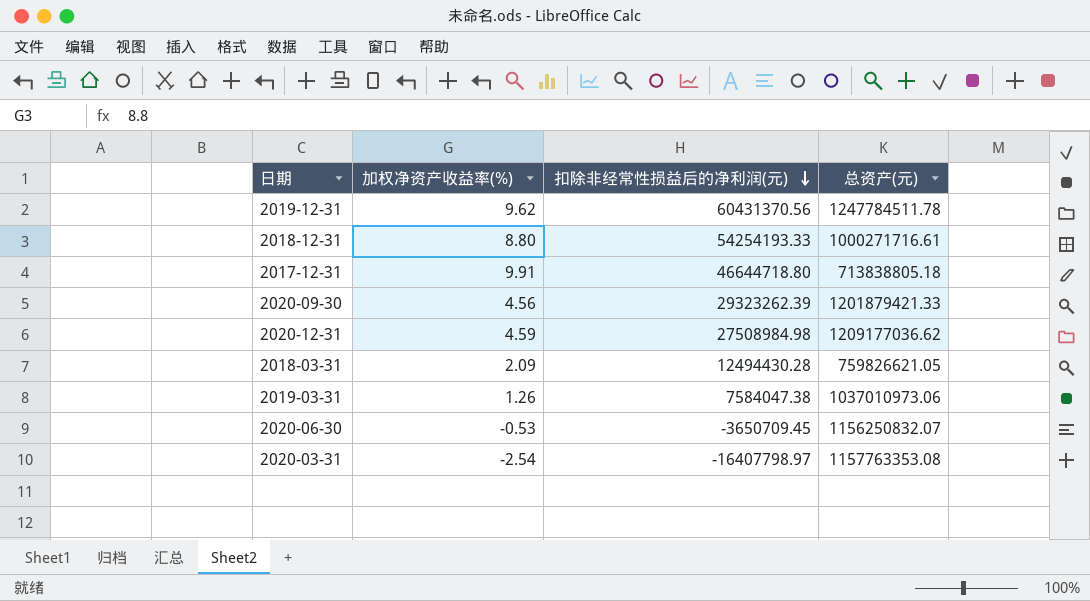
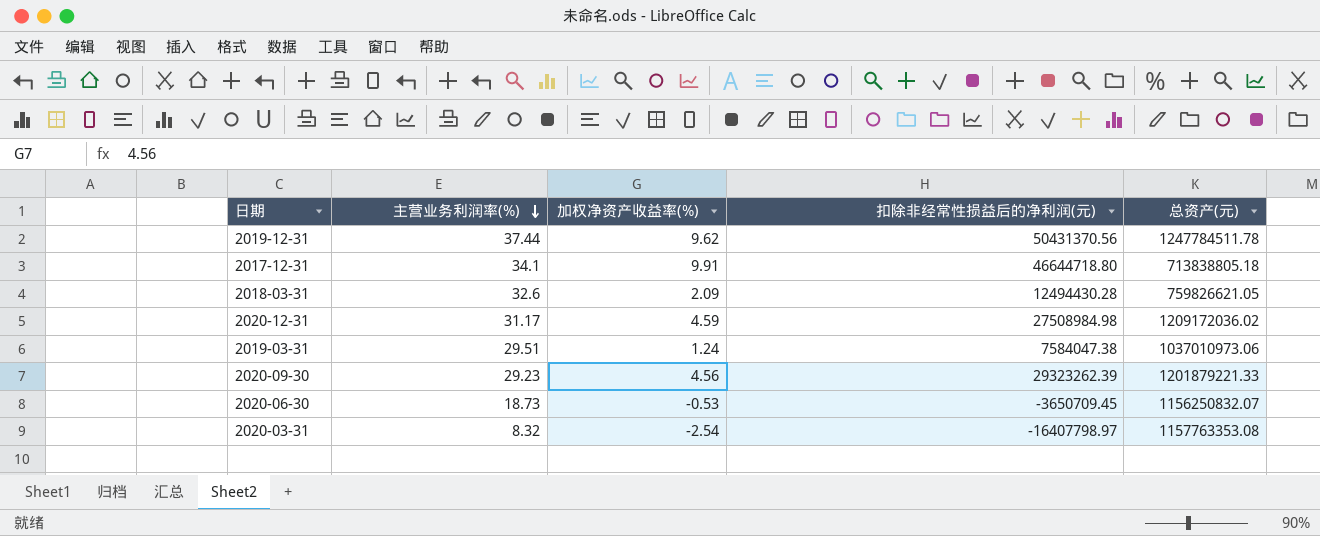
row order: 扣除非经常性损益后的净利润(元) descending -> 主营业务利润率(%) descending
column 主营业务利润率(%) | position: none -> 2
row 2018-12-31: 8.80 | 54254193.33 | 1000271716.61 -> none
2019-12-31 | 扣除非经常性损益后的净利润(元): 60431370.56 -> 50431370.56
2020-12-31 | 总资产(元): 1209177036.62 -> 1209172036.02
2019-03-31 | 加权净资产收益率(%): 1.26 -> 1.24
2020-09-30 | 总资产(元): 1201879421.33 -> 1201879221.33

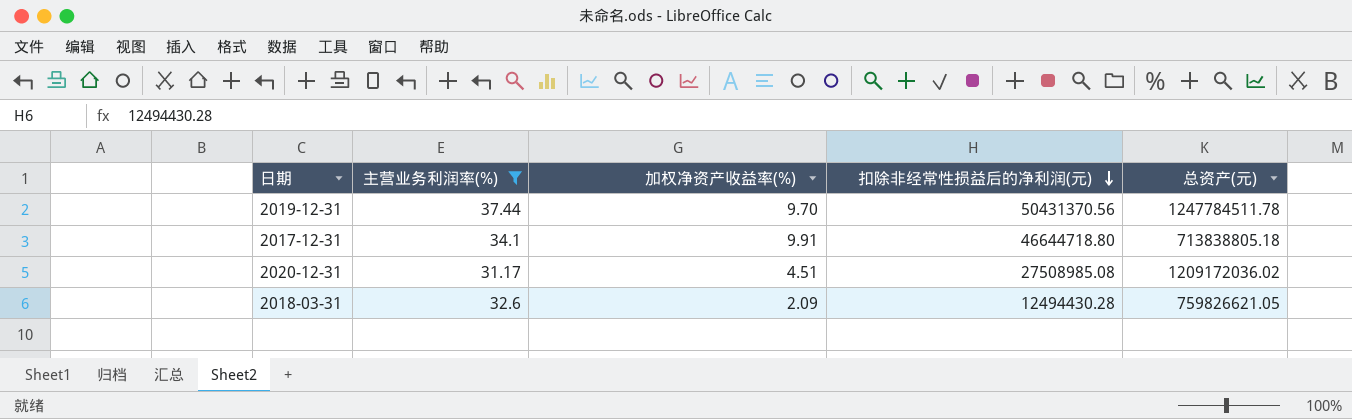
filter: none -> 主营业务利润率(%) >= 31.17
row order: 主营业务利润率(%) descending -> 扣除非经常性损益后的净利润(元) descending
2019-12-31 | 加权净资产收益率(%): 9.62 -> 9.70
2020-12-31 | 加权净资产收益率(%): 4.59 -> 4.51
2020-12-31 | 扣除非经常性损益后的净利润(元): 27508984.98 -> 27508985.08

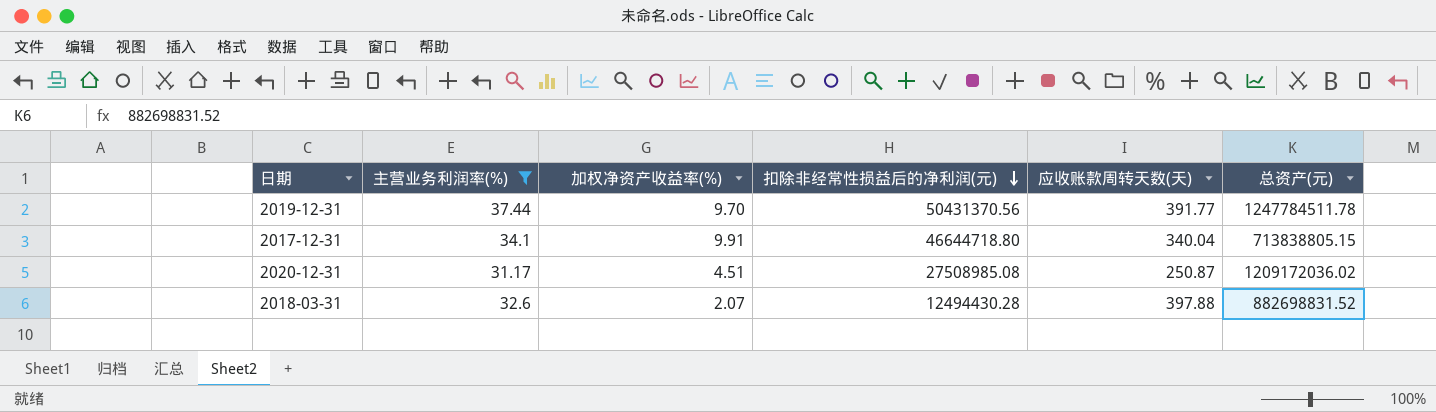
column 应收账款周转天数(天) | position: none -> 5
2017-12-31 | 总资产(元): 713838805.18 -> 713838805.15
2018-03-31 | 加权净资产收益率(%): 2.09 -> 2.07
2018-03-31 | 总资产(元): 759826621.05 -> 882698831.52

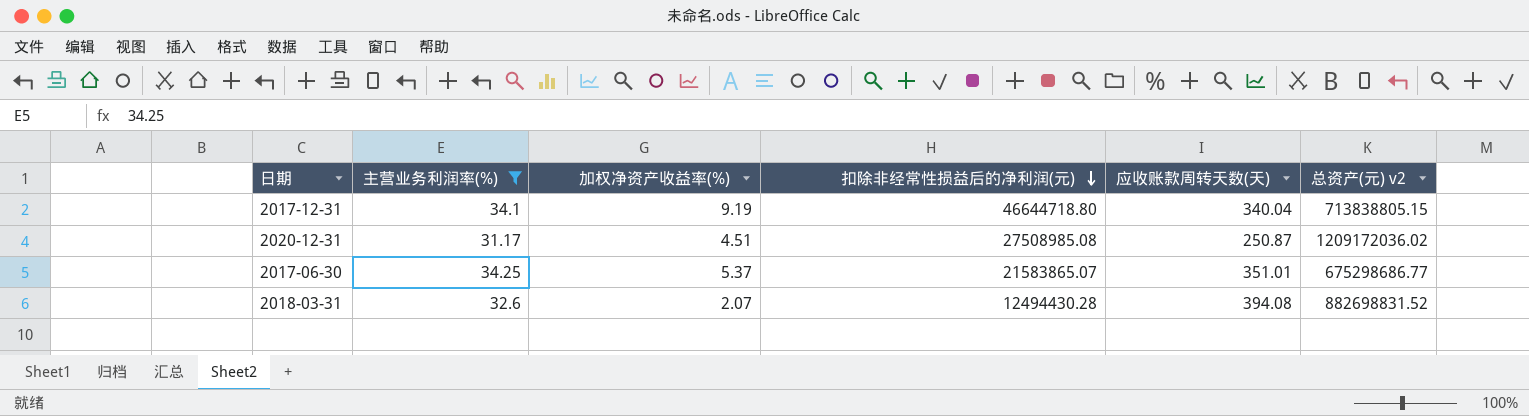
column name: 总资产(元) -> 总资产(元) v2
row 2019-12-31: 37.44 | 9.70 | 50431370.56 | 391.77 | 1247784511.78 -> none
2017-12-31 | 加权净资产收益率(%): 9.91 -> 9.19
row 2017-06-30: none -> 34.25 | 5.37 | 21583865.07 | 351.01 | 675298686.77
2018-03-31 | 应收账款周转天数(天): 397.88 -> 394.08

